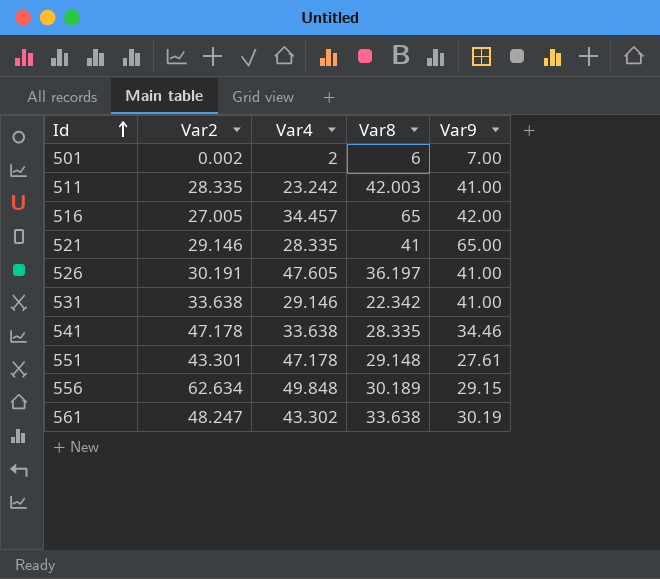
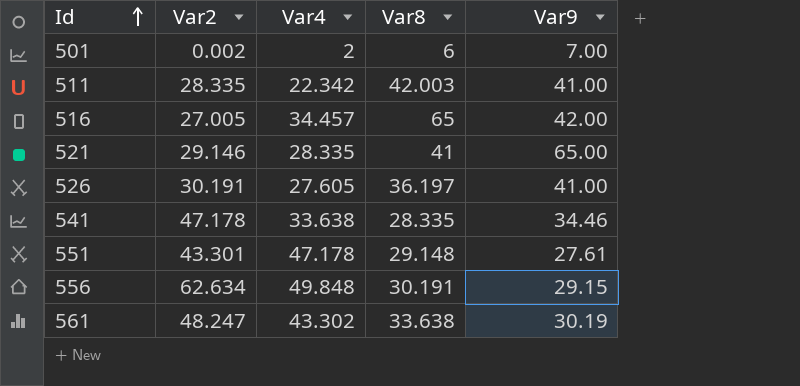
row 531: 33.638 | 29.146 | 22.342 | 41.00 -> none
511 | Var4: 23.242 -> 22.342
526 | Var4: 47.605 -> 27.605
556 | Var8: 30.189 -> 30.191

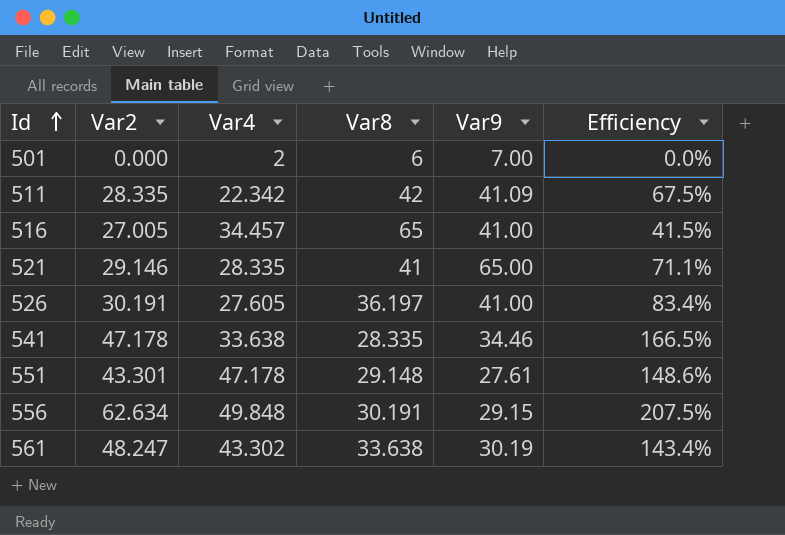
column Efficiency | formula: none -> [Var2] / [Var8]
501 | Var2: 0.002 -> 0.000
511 | Var8: 42.003 -> 42
511 | Var9: 41.00 -> 41.09
516 | Var9: 42.00 -> 41.00

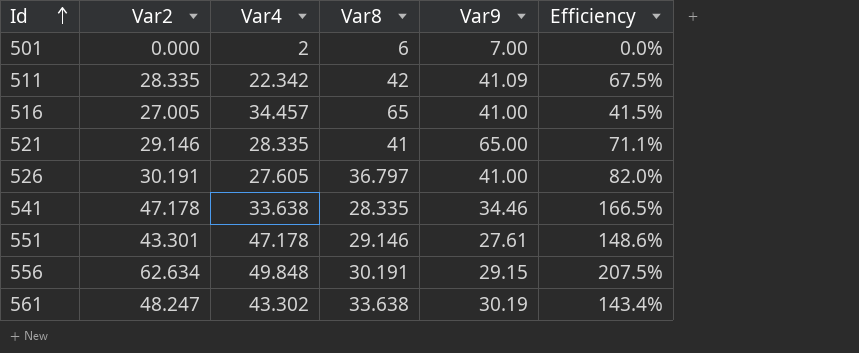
526 | Var8: 36.197 -> 36.797
526 | Efficiency: 83.4% -> 82.0%
551 | Var8: 29.148 -> 29.146

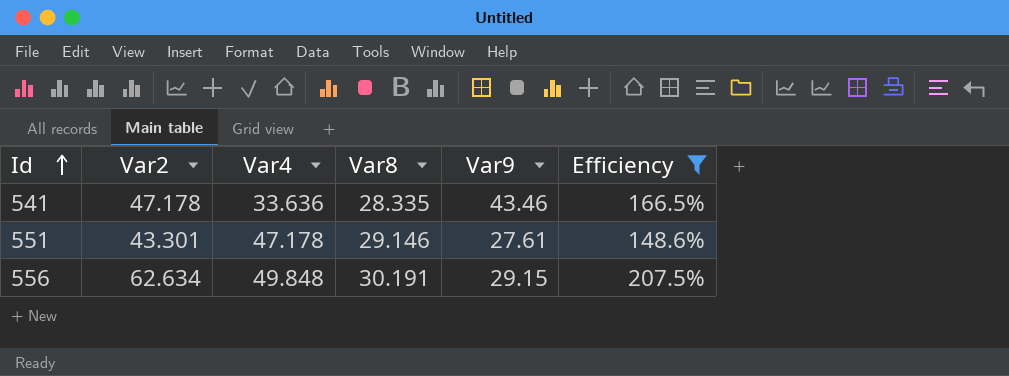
filter: none -> Efficiency >= 148.6%
541 | Var4: 33.638 -> 33.636
541 | Var9: 34.46 -> 43.46

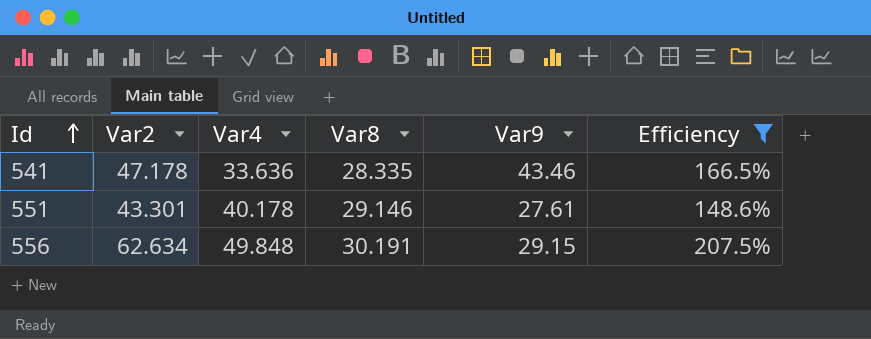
551 | Var4: 47.178 -> 40.178

